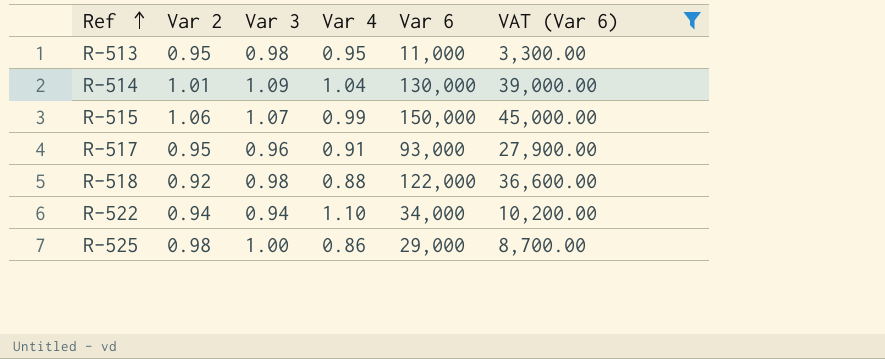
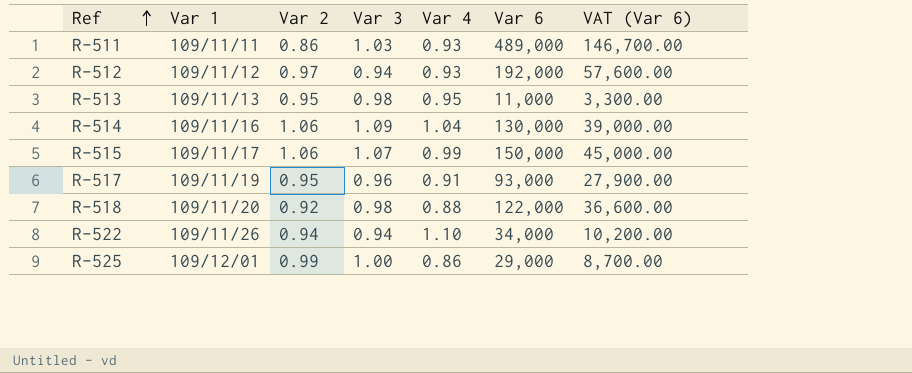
filter: VAT (Var 6) <= 45,000.00 -> none
column Var 1 | position: none -> 2
R-514 | Var 2: 1.01 -> 1.06
R-525 | Var 2: 0.98 -> 0.99

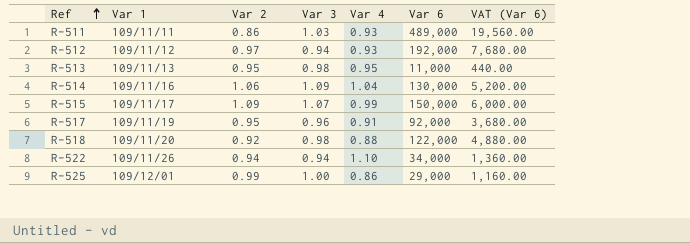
column VAT (Var 6) | formula: [Var 6] * 0.3 -> [Var 6] * 0.04
R-515 | Var 2: 1.06 -> 1.09
R-517 | Var 6: 93,000 -> 92,000

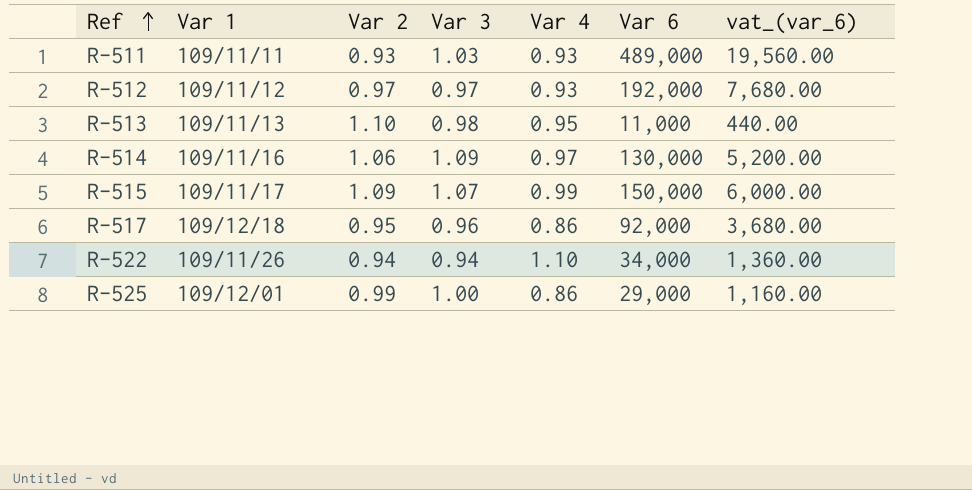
column name: VAT (Var 6) -> vat_(var_6)
row R-518: 109/11/20 | 0.92 | 0.98 | 0.88 | 122,000 | 4,880.00 -> none
R-511 | Var 2: 0.86 -> 0.93
R-512 | Var 3: 0.94 -> 0.97
R-513 | Var 2: 0.95 -> 1.10
R-514 | Var 4: 1.04 -> 0.97
R-517 | Var 1: 109/11/19 -> 109/12/18
R-517 | Var 4: 0.91 -> 0.86

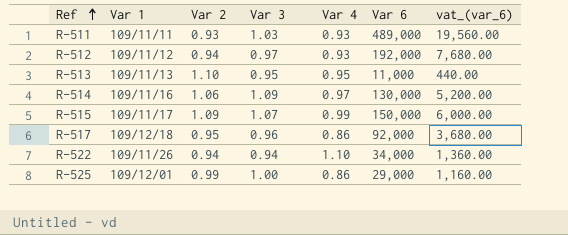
R-512 | Var 2: 0.97 -> 0.94
R-513 | Var 3: 0.98 -> 0.95

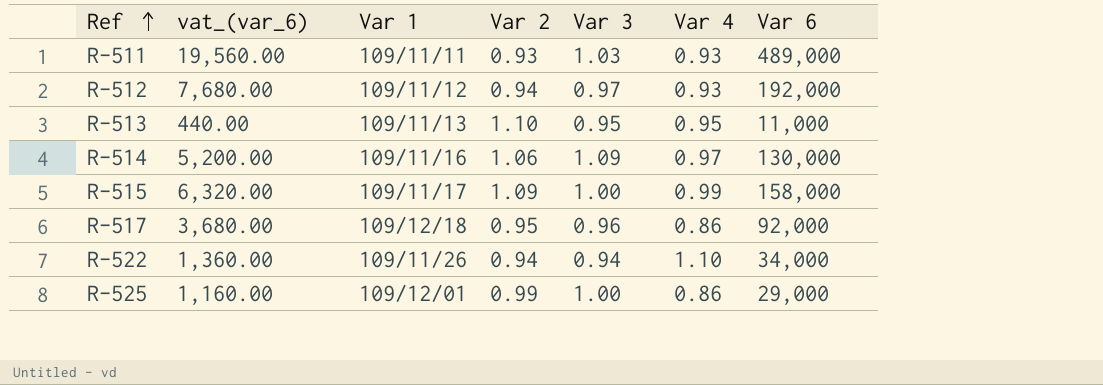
column vat_(var_6) | position: 7 -> 2
R-515 | vat_(var_6): 6,000.00 -> 6,320.00
R-515 | Var 3: 1.07 -> 1.00
R-515 | Var 6: 150,000 -> 158,000

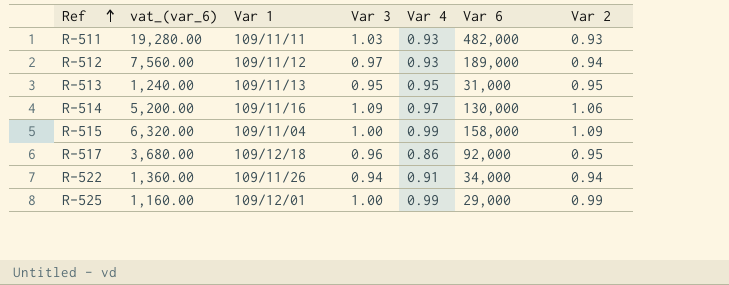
column Var 2 | position: 4 -> 7
R-511 | vat_(var_6): 19,560.00 -> 19,280.00
R-511 | Var 6: 489,000 -> 482,000
R-512 | vat_(var_6): 7,680.00 -> 7,560.00
R-512 | Var 6: 192,000 -> 189,000
R-513 | vat_(var_6): 440.00 -> 1,240.00
R-513 | Var 6: 11,000 -> 31,000
R-513 | Var 2: 1.10 -> 0.95
R-515 | Var 1: 109/11/17 -> 109/11/04
R-522 | Var 4: 1.10 -> 0.91
R-525 | Var 4: 0.86 -> 0.99

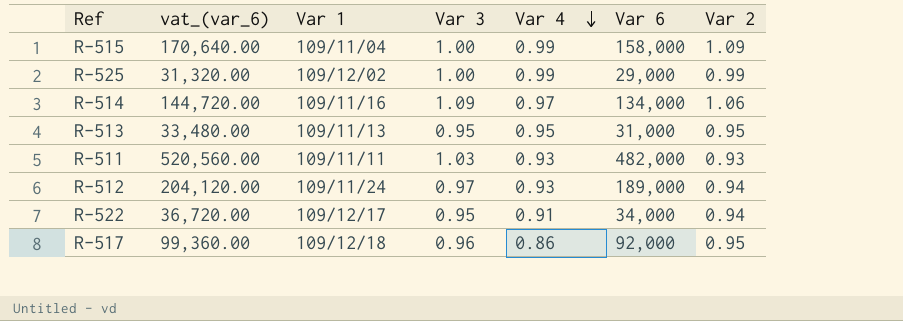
row order: Ref ascending -> Var 4 descending
column vat_(var_6) | formula: [Var 6] * 0.04 -> [Var 6] * 1.08
R-525 | Var 1: 109/12/01 -> 109/12/02
R-514 | Var 6: 130,000 -> 134,000
R-512 | Var 1: 109/11/12 -> 109/11/24
R-522 | Var 1: 109/11/26 -> 109/12/17
R-522 | Var 3: 0.94 -> 0.95

